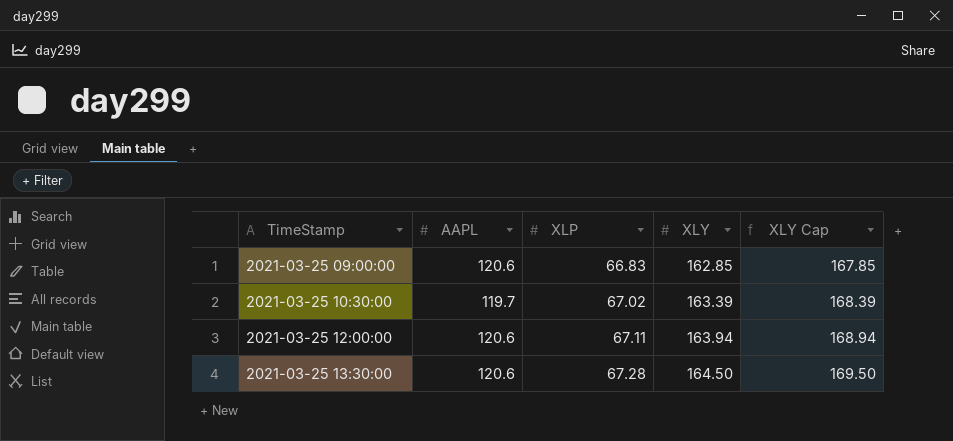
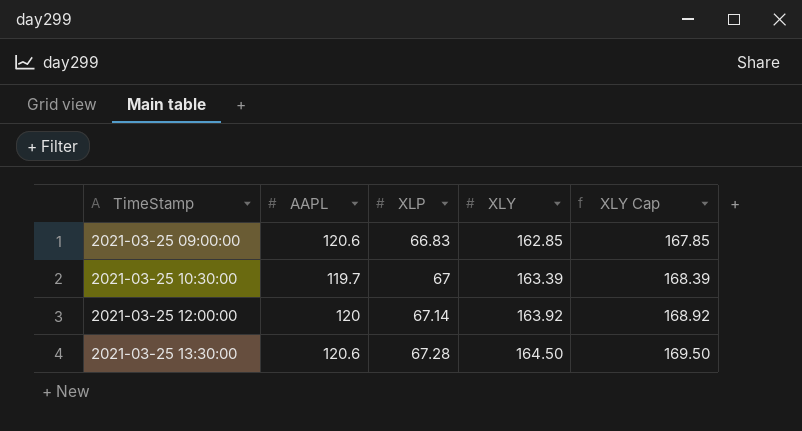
2021-03-25 10:30:00 | XLP: 67.02 -> 67
2021-03-25 12:00:00 | AAPL: 120.6 -> 120
2021-03-25 12:00:00 | XLP: 67.11 -> 67.14
2021-03-25 12:00:00 | XLY: 163.94 -> 163.92
2021-03-25 12:00:00 | XLY Cap: 168.94 -> 168.92

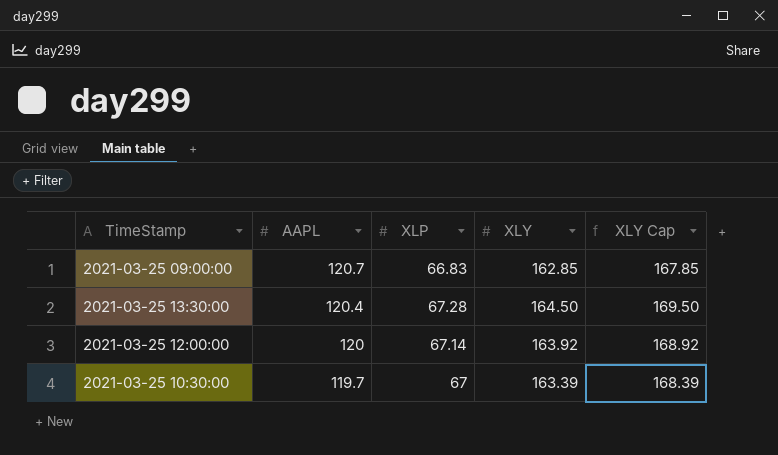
row order: TimeStamp ascending -> AAPL descending
2021-03-25 09:00:00 | AAPL: 120.6 -> 120.7
2021-03-25 13:30:00 | AAPL: 120.6 -> 120.4

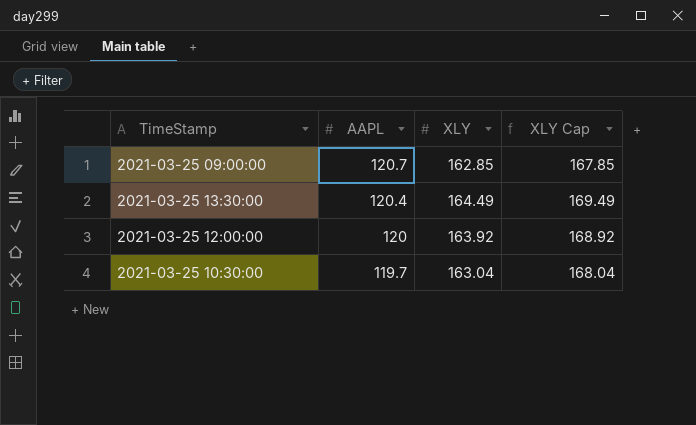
column XLP | position: 3 -> none
2021-03-25 13:30:00 | XLY: 164.50 -> 164.49
2021-03-25 13:30:00 | XLY Cap: 169.50 -> 169.49
2021-03-25 10:30:00 | XLY: 163.39 -> 163.04
2021-03-25 10:30:00 | XLY Cap: 168.39 -> 168.04

